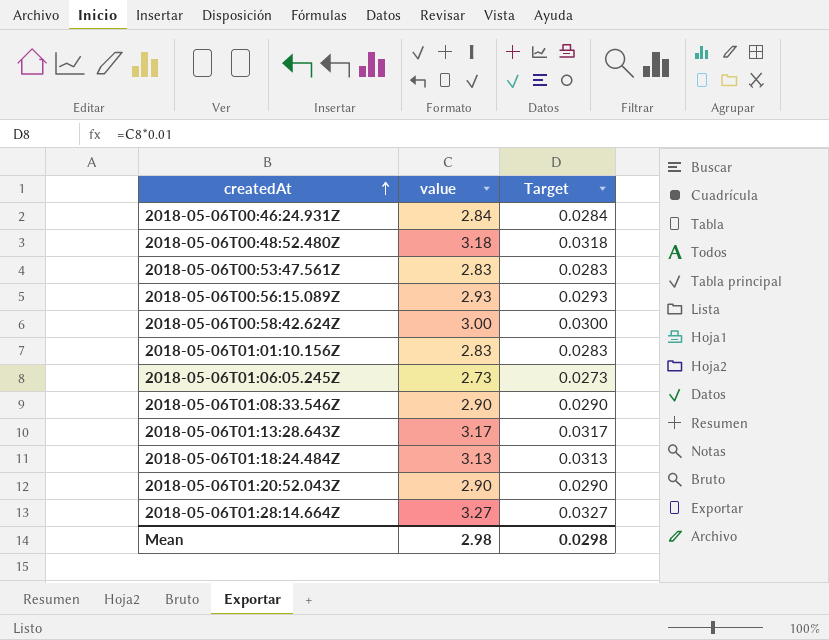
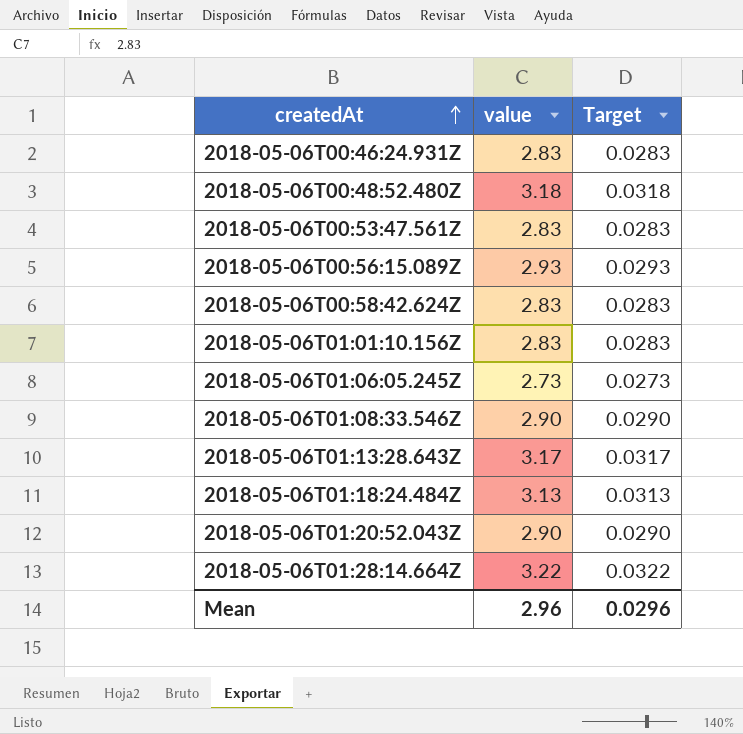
2018-05-06T00:46:24.931Z | value: 2.84 -> 2.83
2018-05-06T00:46:24.931Z | Target: 0.0284 -> 0.0283
2018-05-06T00:58:42.624Z | value: 3.00 -> 2.83
2018-05-06T00:58:42.624Z | Target: 0.0300 -> 0.0283
2018-05-06T01:28:14.664Z | value: 3.27 -> 3.22
2018-05-06T01:28:14.664Z | Target: 0.0327 -> 0.0322
Mean | value: 2.98 -> 2.96
Mean | Target: 0.0298 -> 0.0296

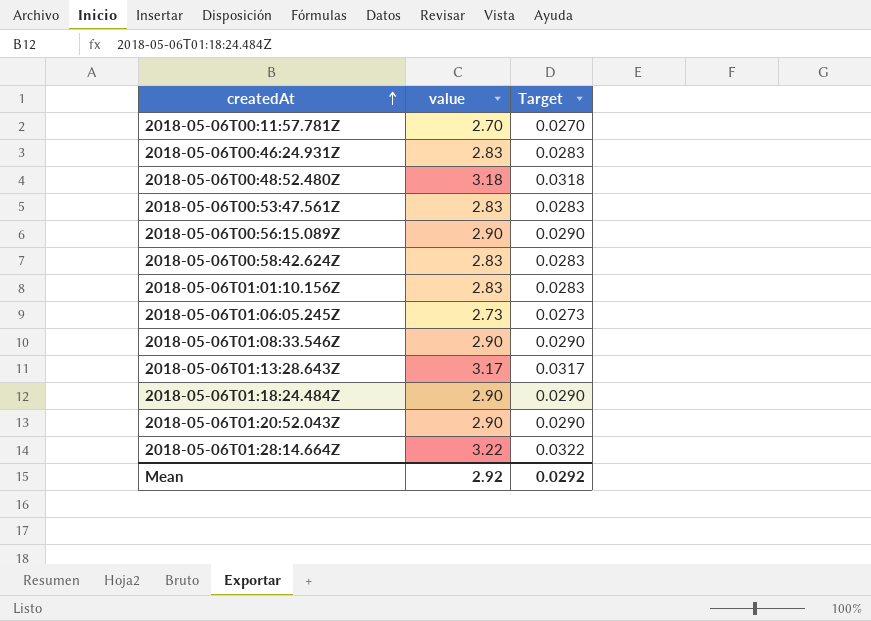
row 2018-05-06T00:11:57.781Z: none -> 2.70 | 0.0270
2018-05-06T00:56:15.089Z | value: 2.93 -> 2.90
2018-05-06T00:56:15.089Z | Target: 0.0293 -> 0.0290
2018-05-06T01:18:24.484Z | value: 3.13 -> 2.90
2018-05-06T01:18:24.484Z | Target: 0.0313 -> 0.0290
Mean | value: 2.96 -> 2.92
Mean | Target: 0.0296 -> 0.0292

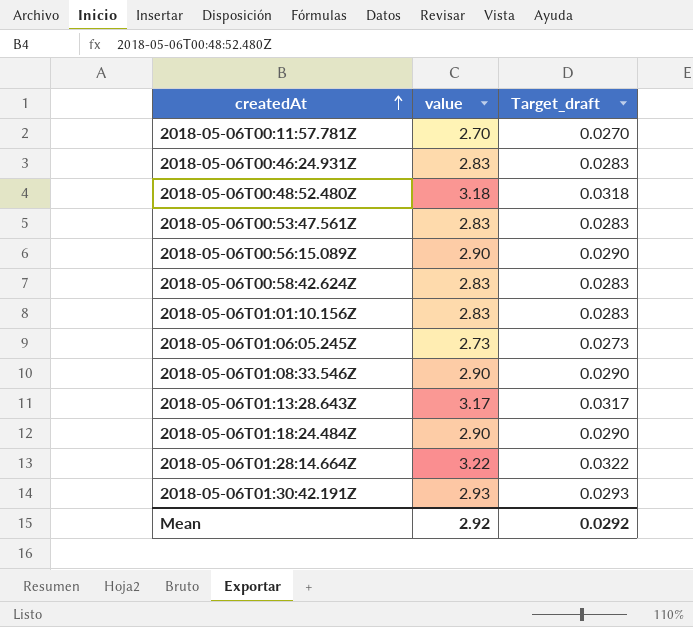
column name: Target -> Target_draft
row 2018-05-06T01:20:52.043Z: 2.90 | 0.0290 -> none
row 2018-05-06T01:30:42.191Z: none -> 2.93 | 0.0293

